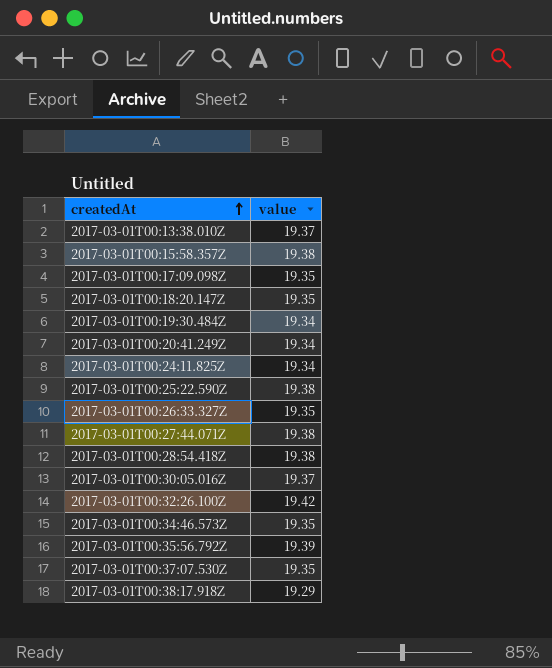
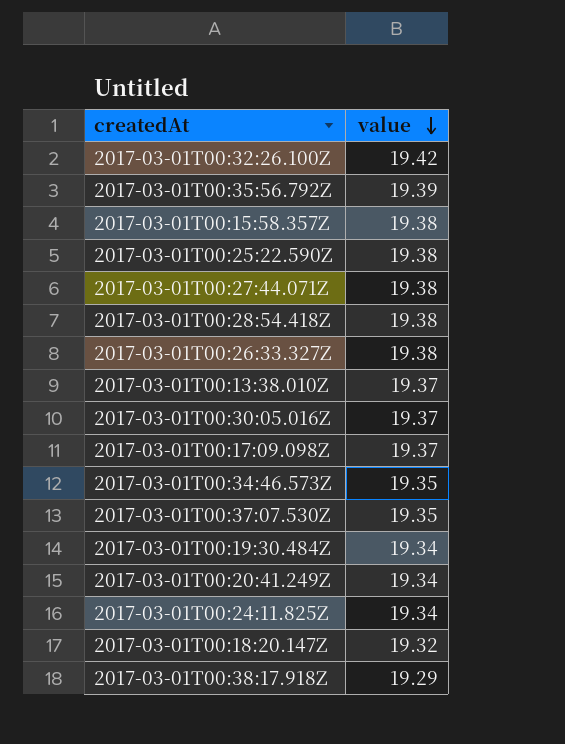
row order: createdAt ascending -> value descending
2017-03-01T00:26:33.327Z | value: 19.35 -> 19.38
2017-03-01T00:17:09.098Z | value: 19.35 -> 19.37
2017-03-01T00:18:20.147Z | value: 19.35 -> 19.32

